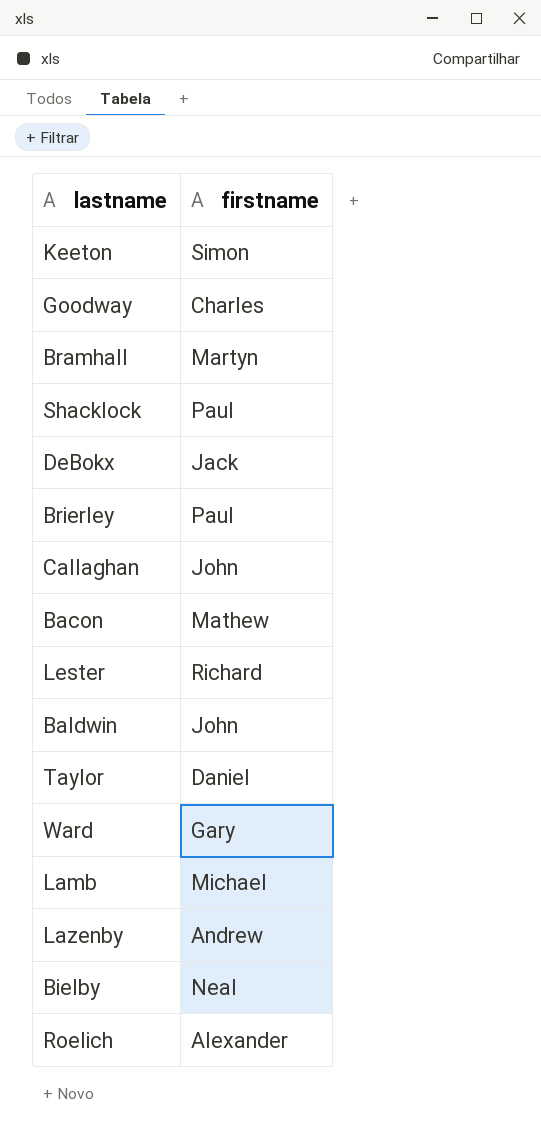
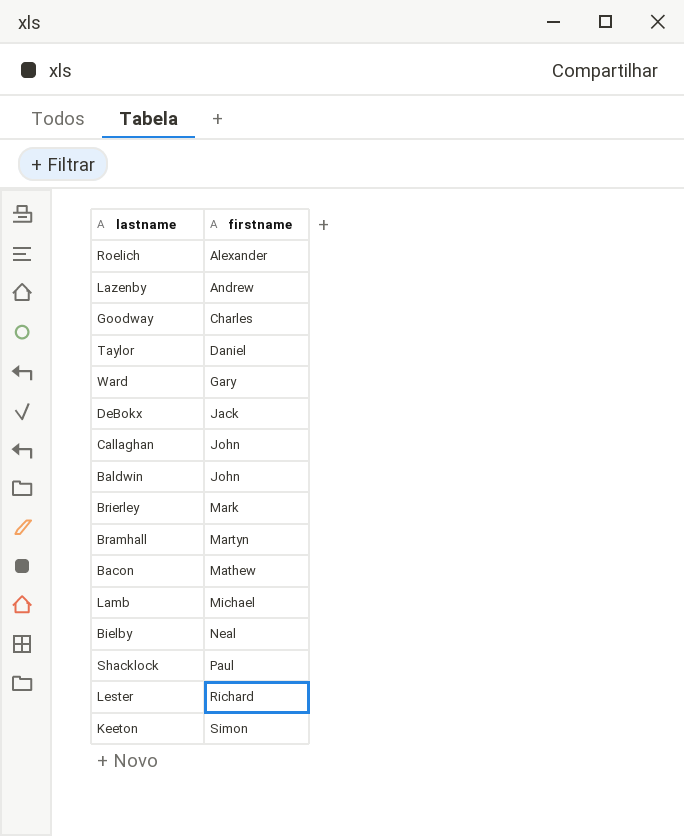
row order: none -> firstname ascending
Brierley | firstname: Paul -> Mark

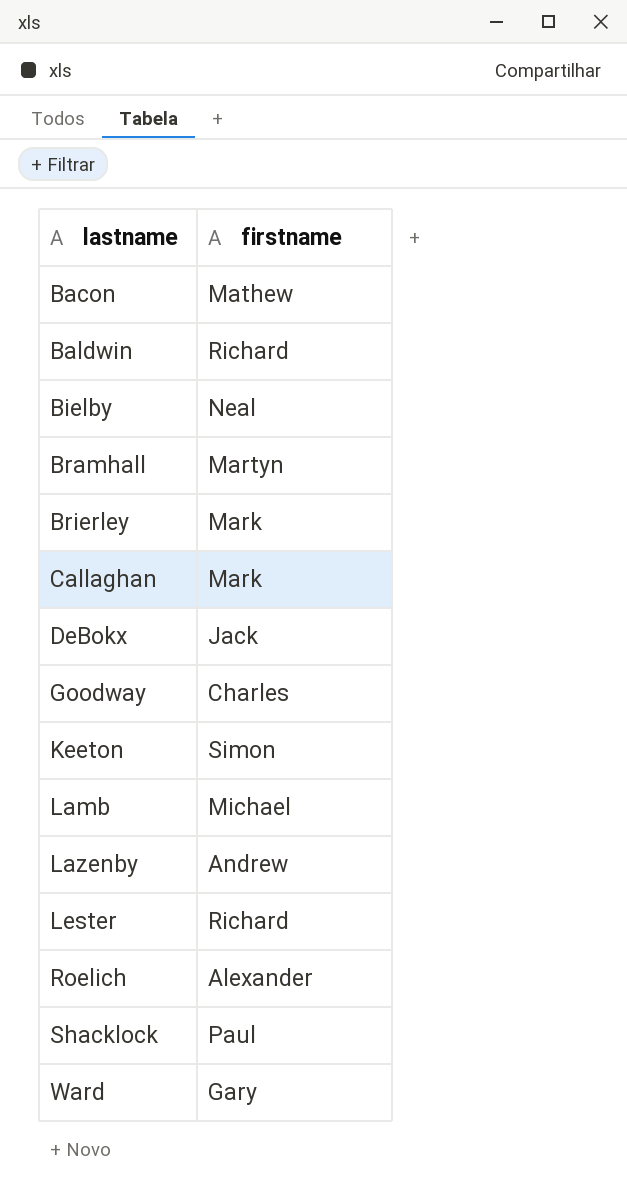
row order: firstname ascending -> lastname ascending
row Taylor: Daniel -> none
Baldwin | firstname: John -> Richard
Callaghan | firstname: John -> Mark

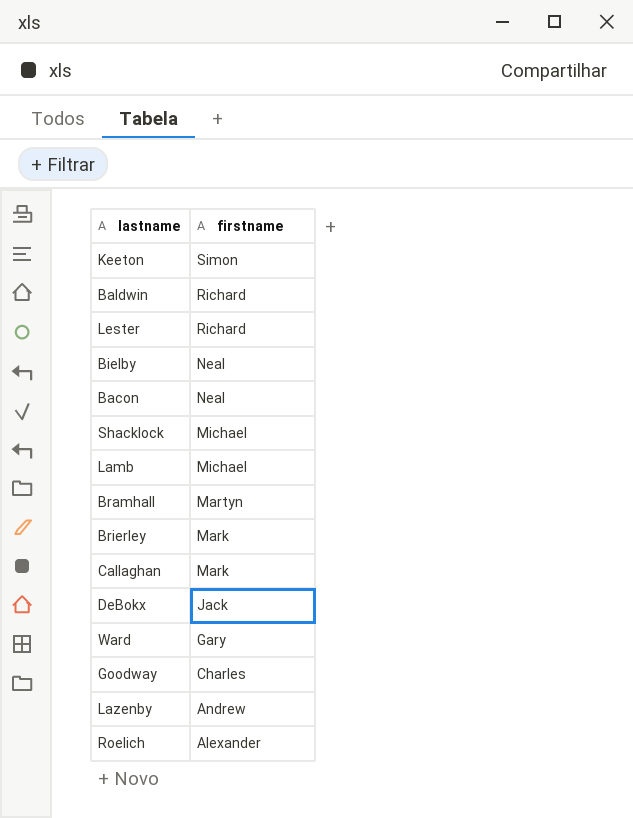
row order: lastname ascending -> firstname descending
Bacon | firstname: Mathew -> Neal
Shacklock | firstname: Paul -> Michael

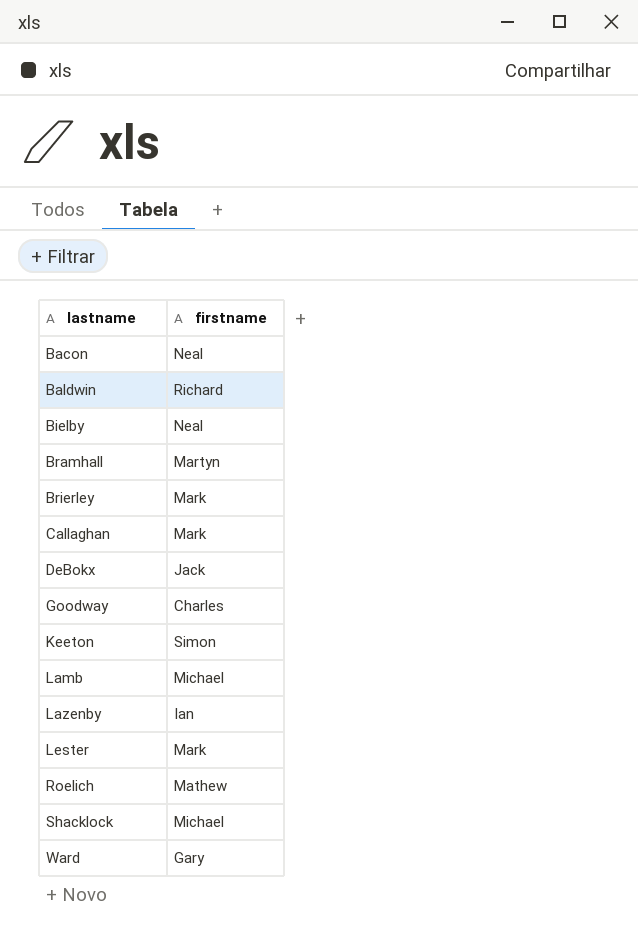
row order: firstname descending -> lastname ascending
Lazenby | firstname: Andrew -> Ian
Lester | firstname: Richard -> Mark
Roelich | firstname: Alexander -> Mathew

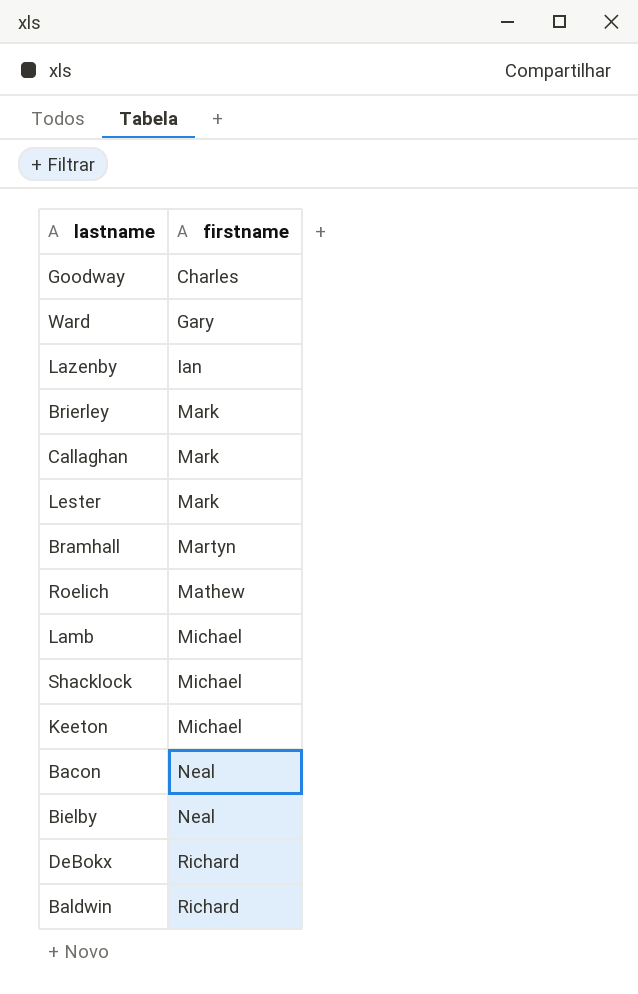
row order: lastname ascending -> firstname ascending
Keeton | firstname: Simon -> Michael
DeBokx | firstname: Jack -> Richard

